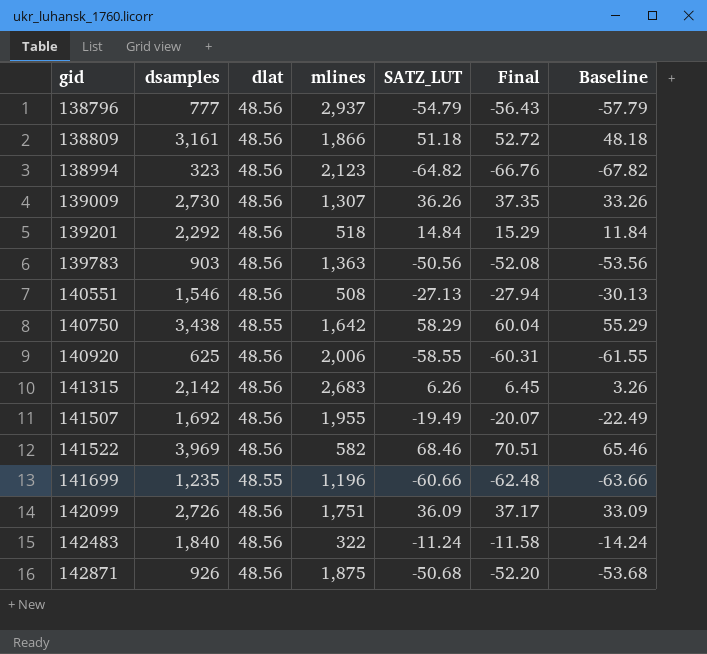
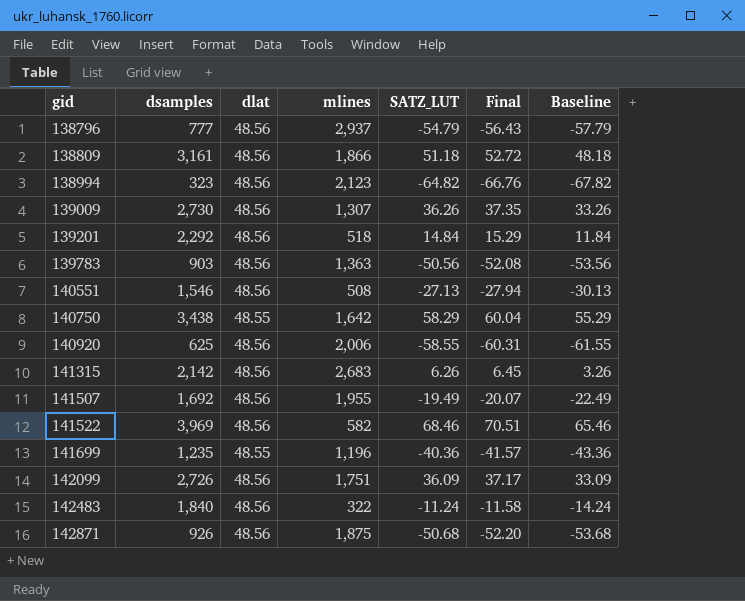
141699 | SATZ_LUT: -60.66 -> -40.36
141699 | Final: -62.48 -> -41.57
141699 | Baseline: -63.66 -> -43.36

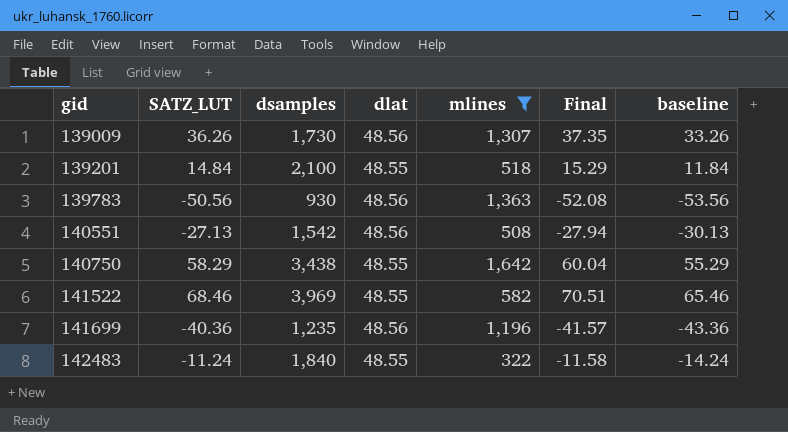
filter: none -> mlines <= 1,642
column SATZ_LUT | position: 5 -> 2
column name: Baseline -> baseline
139009 | dsamples: 2,730 -> 1,730
139201 | dsamples: 2,292 -> 2,100
139201 | dlat: 48.56 -> 48.55
139783 | dsamples: 903 -> 930
140551 | dsamples: 1,546 -> 1,542
141522 | dlat: 48.56 -> 48.55
141699 | dlat: 48.55 -> 48.56
142483 | dlat: 48.56 -> 48.55

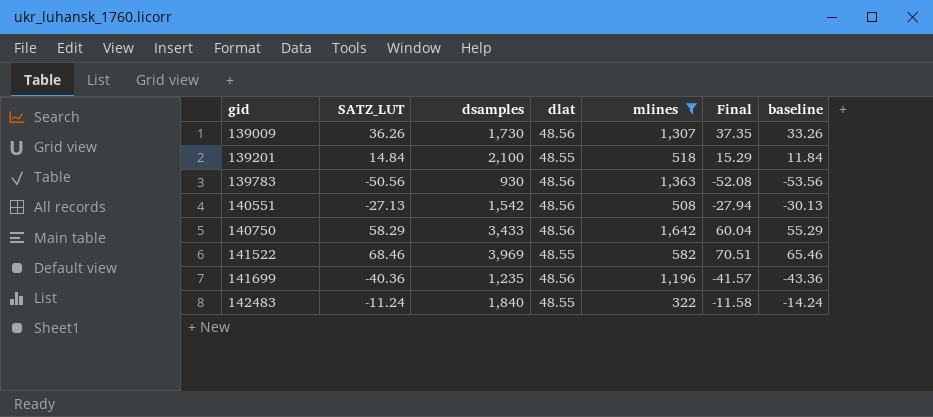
140750 | dsamples: 3,438 -> 3,433
140750 | dlat: 48.55 -> 48.56

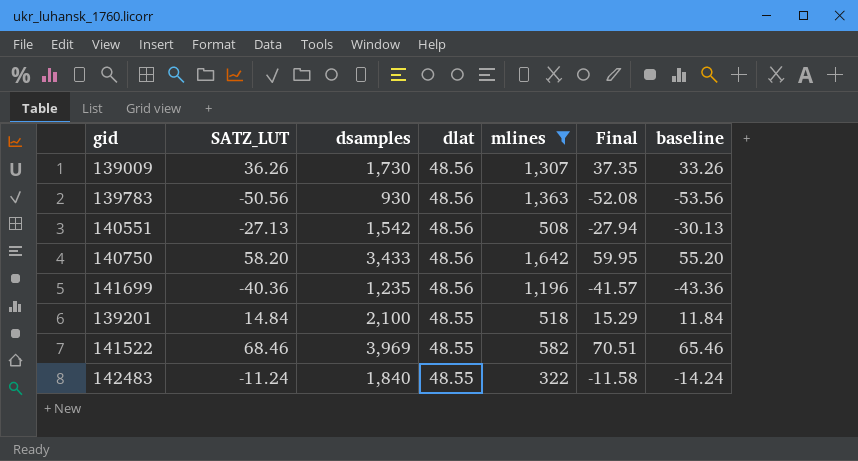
row order: gid ascending -> dlat descending
140750 | SATZ_LUT: 58.29 -> 58.20
140750 | Final: 60.04 -> 59.95
140750 | baseline: 55.29 -> 55.20

